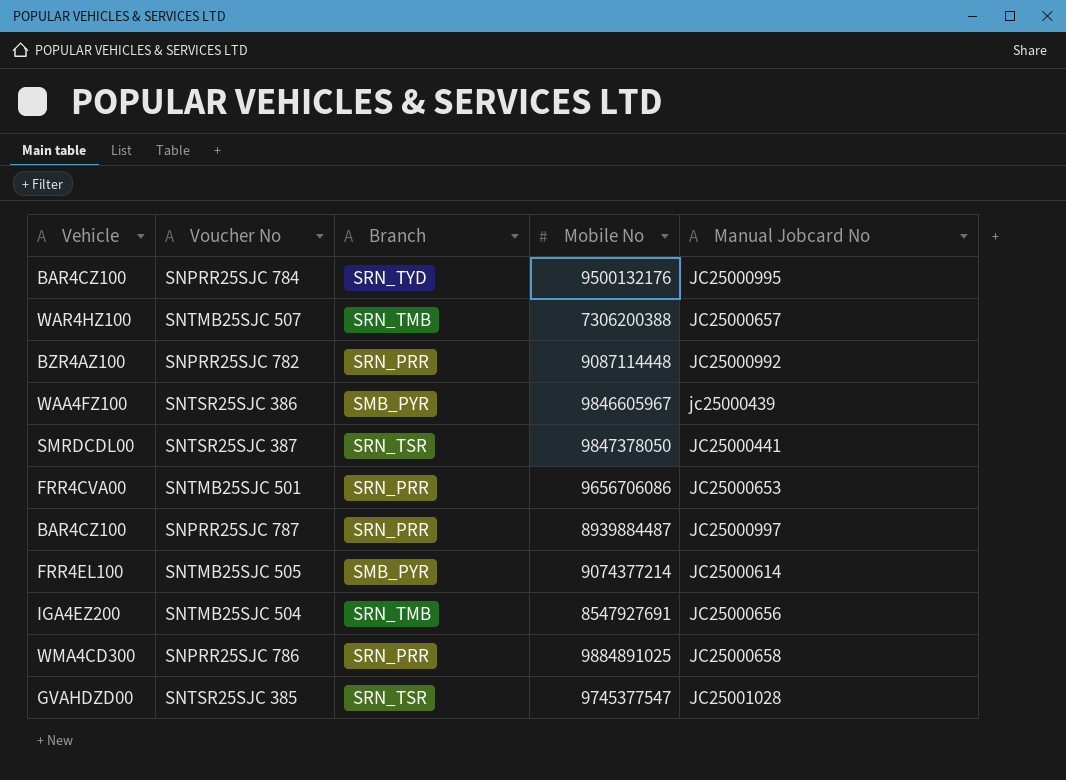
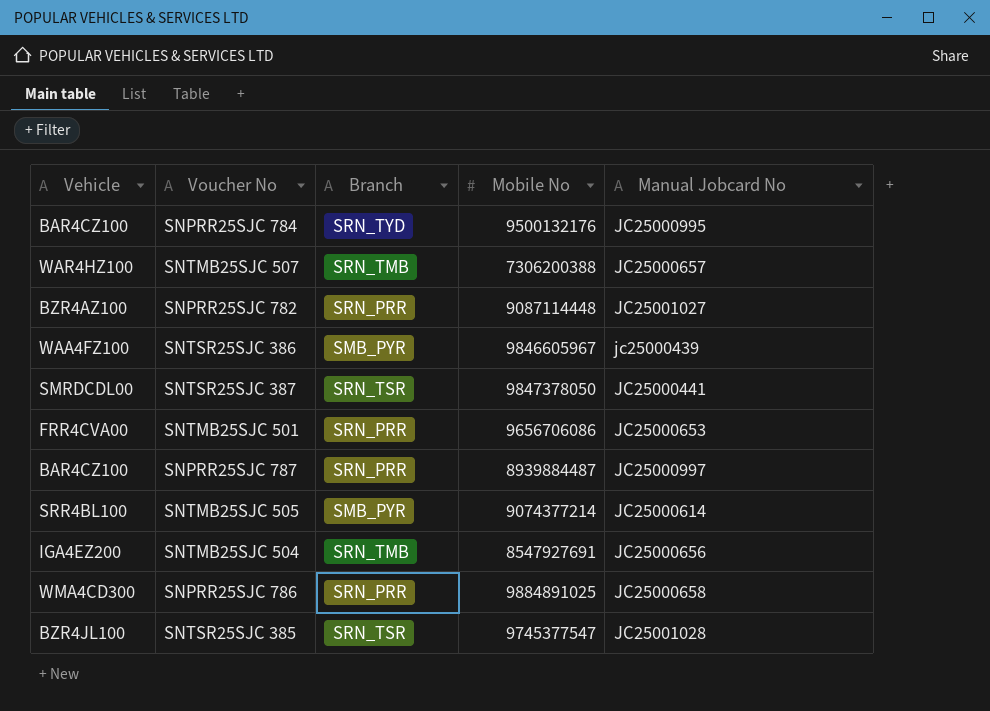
SNPRR25SJC 782 | Manual Jobcard No: JC25000992 -> JC25001027
SNTMB25SJC 505 | Vehicle: FRR4EL100 -> SRR4BL100
SNTSR25SJC 385 | Vehicle: GVAHDZD00 -> BZR4JL100

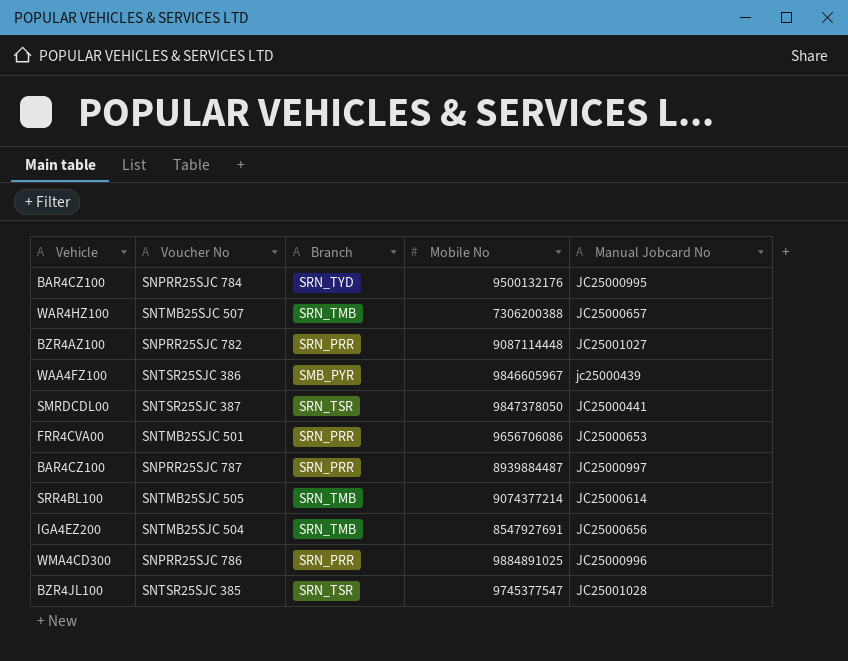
SNTMB25SJC 505 | Branch: SMB_PYR -> SRN_TMB
SNPRR25SJC 786 | Manual Jobcard No: JC25000658 -> JC25000996

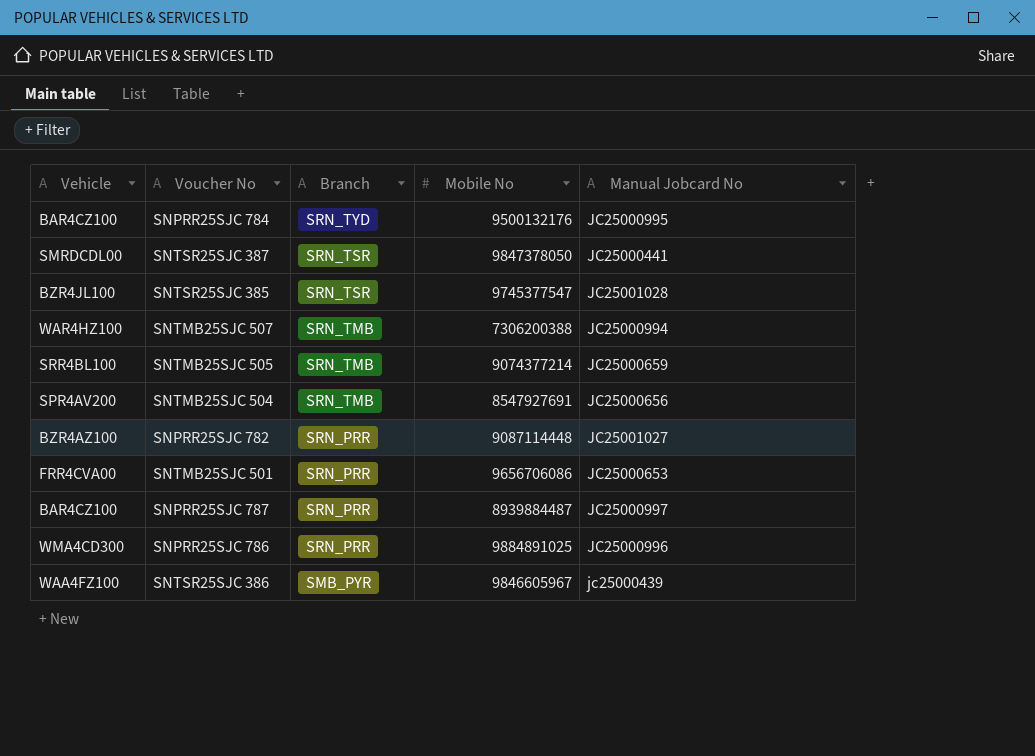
row order: none -> Branch descending
SNTMB25SJC 507 | Manual Jobcard No: JC25000657 -> JC25000994
SNTMB25SJC 505 | Manual Jobcard No: JC25000614 -> JC25000659
SNTMB25SJC 504 | Vehicle: IGA4EZ200 -> SPR4AV200

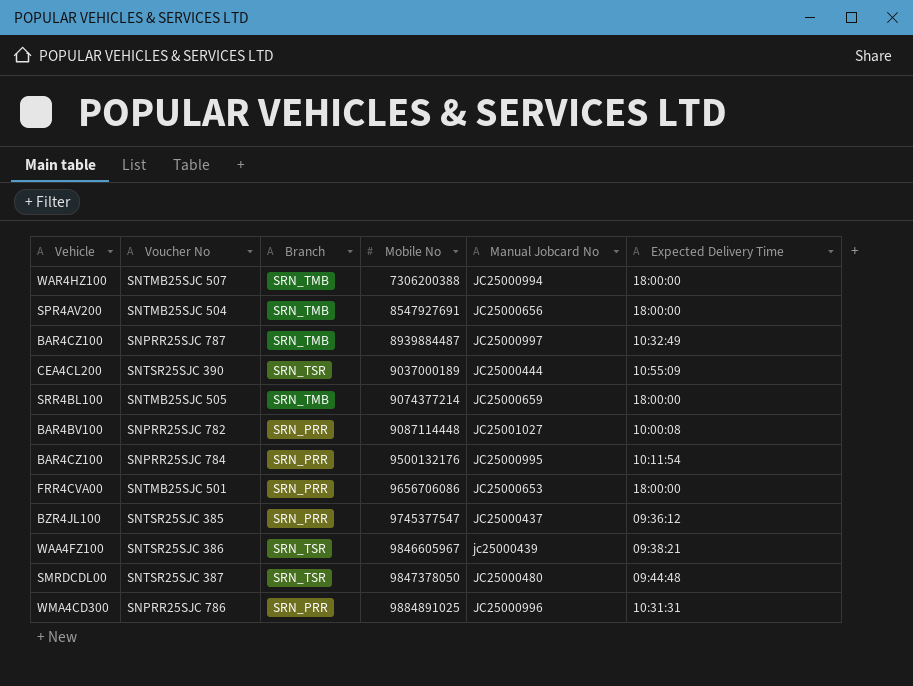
row order: Branch descending -> Mobile No ascending
column Expected Delivery Time | position: none -> 6
SNPRR25SJC 787 | Branch: SRN_PRR -> SRN_TMB
row SNTSR25SJC 390: none -> CEA4CL200 | SRN_TSR | 9037000189 | JC25000444 | 10:55:09
SNPRR25SJC 782 | Vehicle: BZR4AZ100 -> BAR4BV100
SNPRR25SJC 784 | Branch: SRN_TYD -> SRN_PRR
SNTSR25SJC 385 | Branch: SRN_TSR -> SRN_PRR
SNTSR25SJC 385 | Manual Jobcard No: JC25001028 -> JC25000437
SNTSR25SJC 386 | Branch: SMB_PYR -> SRN_TSR
SNTSR25SJC 387 | Manual Jobcard No: JC25000441 -> JC25000480

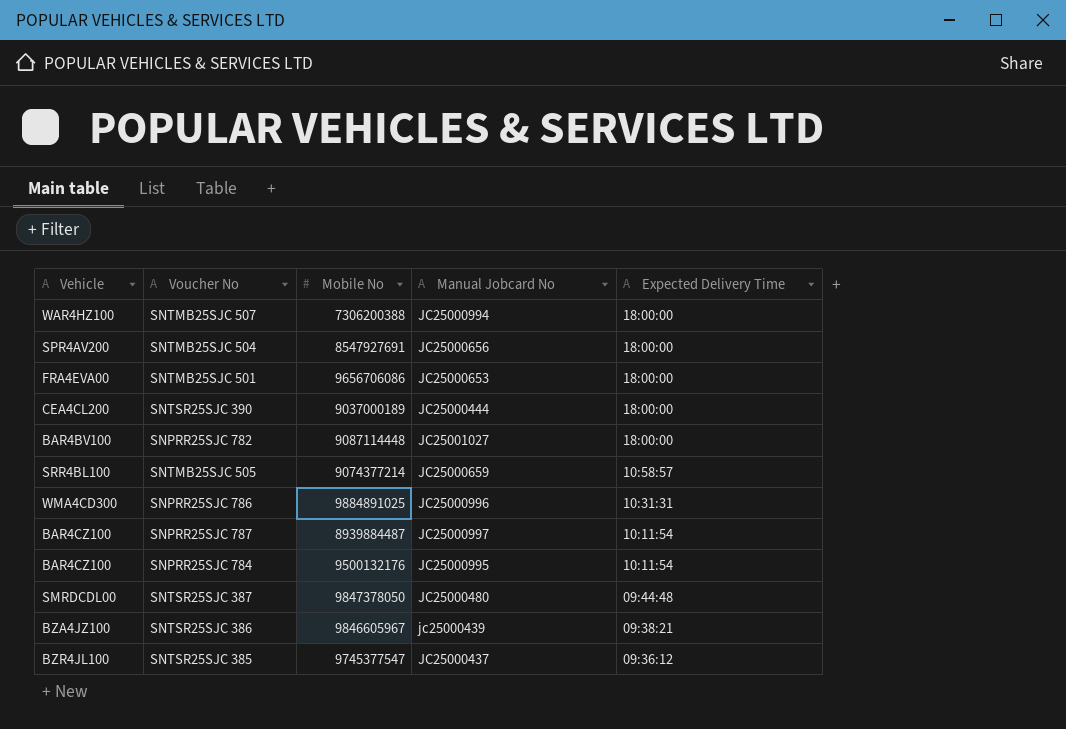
row order: Mobile No ascending -> Expected Delivery Time descending
column Branch | position: 3 -> none
SNTMB25SJC 501 | Vehicle: FRR4CVA00 -> FRA4EVA00
SNTSR25SJC 390 | Expected Delivery Time: 10:55:09 -> 18:00:00
SNPRR25SJC 782 | Expected Delivery Time: 10:00:08 -> 18:00:00
SNTMB25SJC 505 | Expected Delivery Time: 18:00:00 -> 10:58:57
SNPRR25SJC 787 | Expected Delivery Time: 10:32:49 -> 10:11:54
SNTSR25SJC 386 | Vehicle: WAA4FZ100 -> BZA4JZ100

